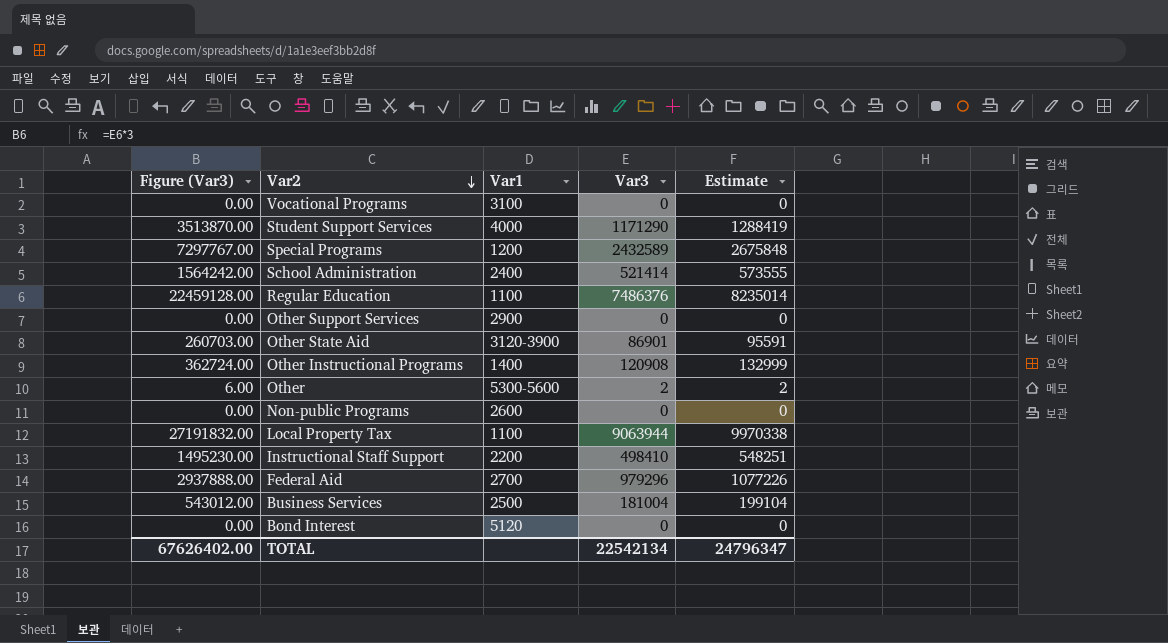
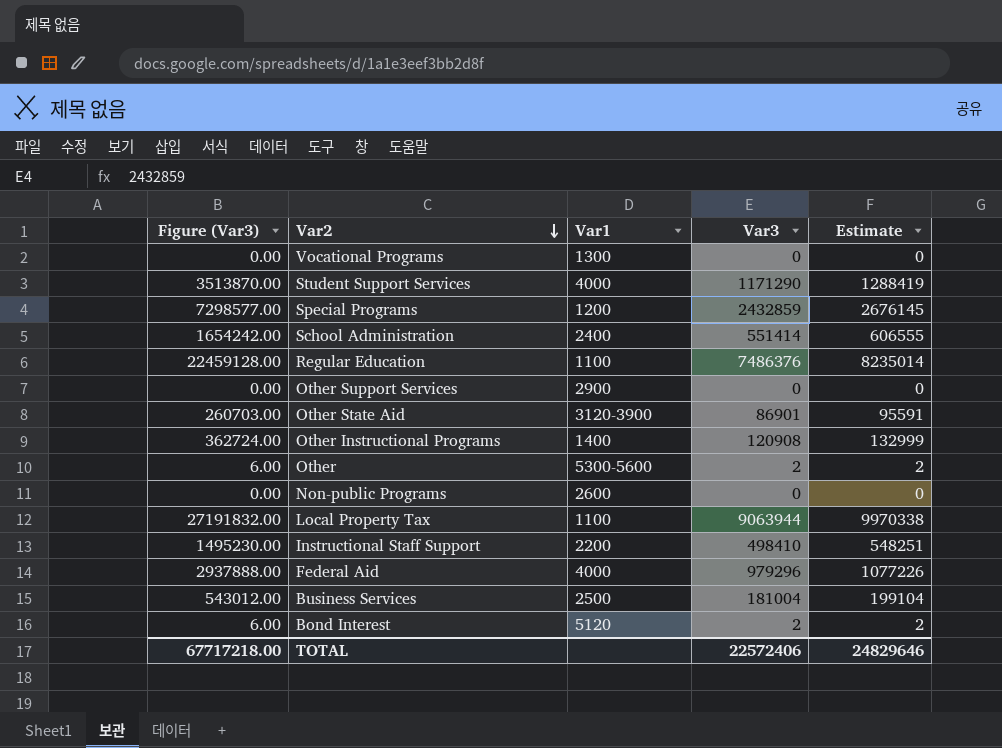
Vocational Programs | Var1: 3100 -> 1300
Special Programs | Figure (Var3): 7297767.00 -> 7298577.00
Special Programs | Var3: 2432589 -> 2432859
Special Programs | Estimate: 2675848 -> 2676145
School Administration | Figure (Var3): 1564242.00 -> 1654242.00
School Administration | Var3: 521414 -> 551414
School Administration | Estimate: 573555 -> 606555
Federal Aid | Var1: 2700 -> 4000
Bond Interest | Figure (Var3): 0.00 -> 6.00
Bond Interest | Var3: 0 -> 2
Bond Interest | Estimate: 0 -> 2
TOTAL | Figure (Var3): 67626402.00 -> 67717218.00
TOTAL | Var3: 22542134 -> 22572406
TOTAL | Estimate: 24796347 -> 24829646

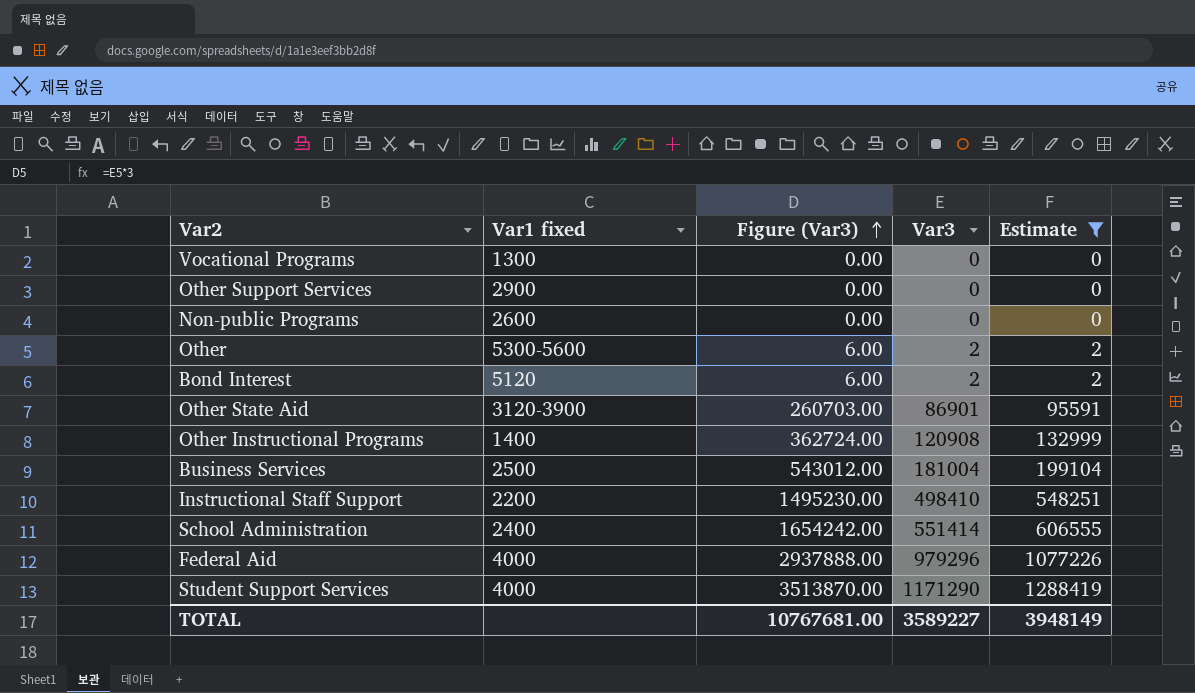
filter: none -> Estimate <= 1288419
row order: Var2 descending -> Figure (Var3) ascending
column name: Var1 -> Var1 fixed
column Figure (Var3) | position: 1 -> 3
TOTAL | Figure (Var3): 67717218.00 -> 10767681.00
TOTAL | Var3: 22572406 -> 3589227
TOTAL | Estimate: 24829646 -> 3948149

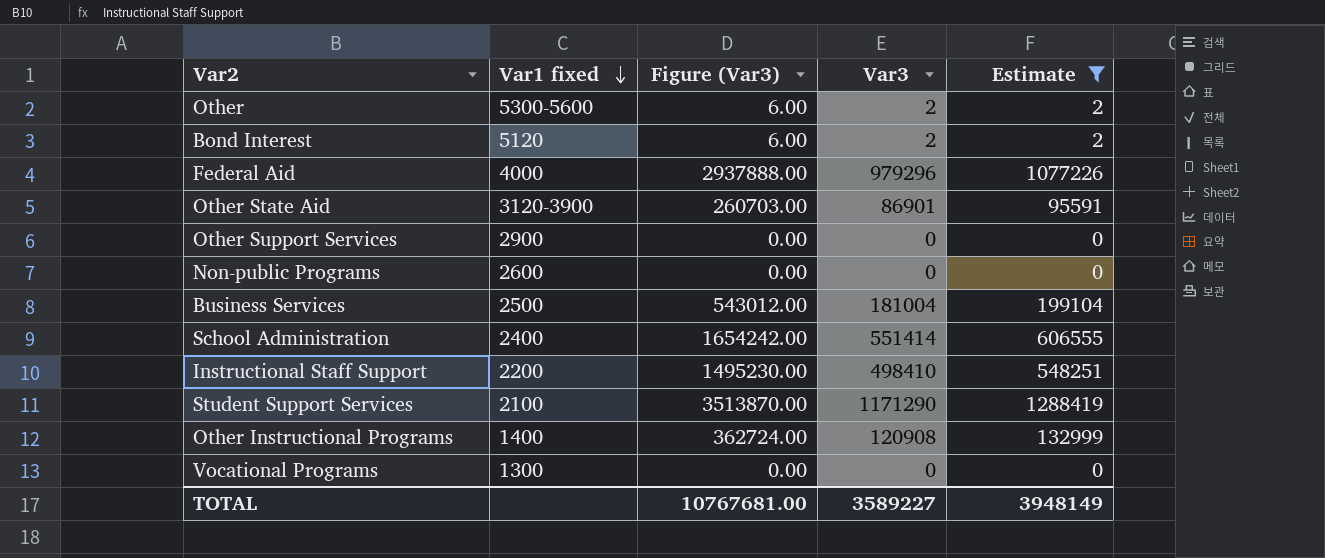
row order: Figure (Var3) ascending -> Var1 fixed descending
Student Support Services | Var1 fixed: 4000 -> 2100

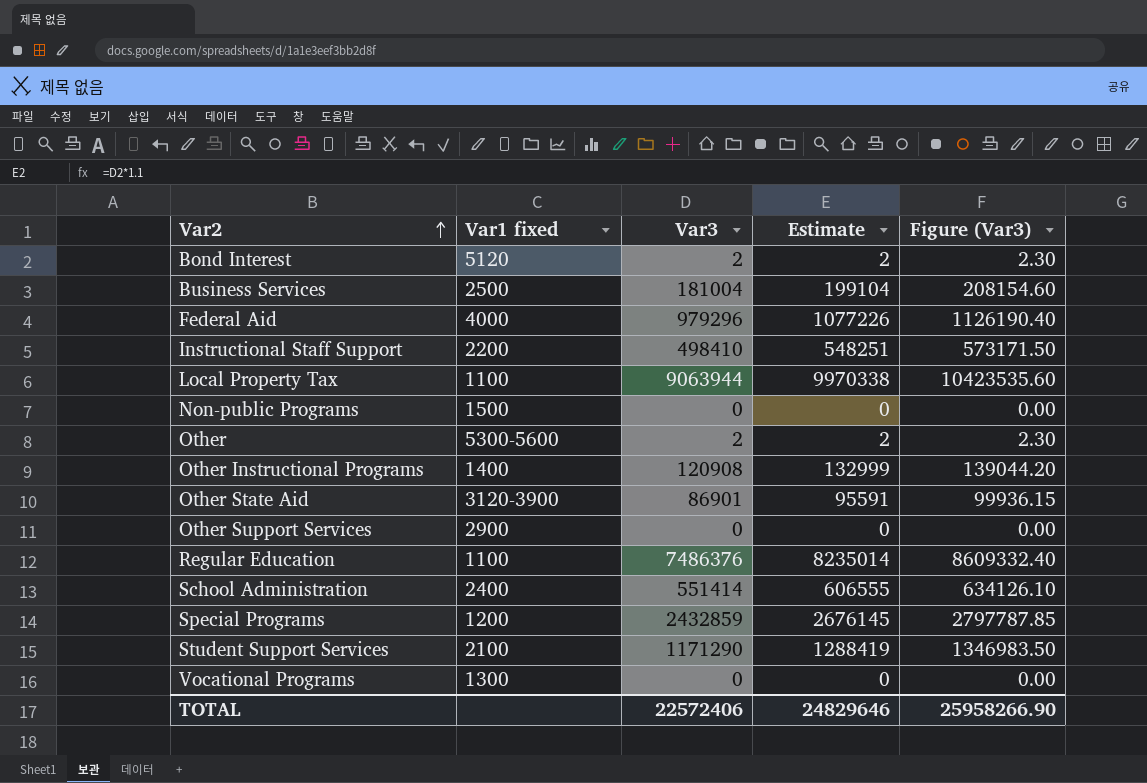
filter: Estimate <= 1288419 -> none
row order: Var1 fixed descending -> Var2 ascending
column Figure (Var3) | formula: [Var3] * 3 -> [Var3] * 1.15
column Figure (Var3) | position: 3 -> 5
Non-public Programs | Var1 fixed: 2600 -> 1500
TOTAL | Var3: 3589227 -> 22572406
TOTAL | Estimate: 3948149 -> 24829646
TOTAL | Figure (Var3): 10767681.00 -> 25958266.90

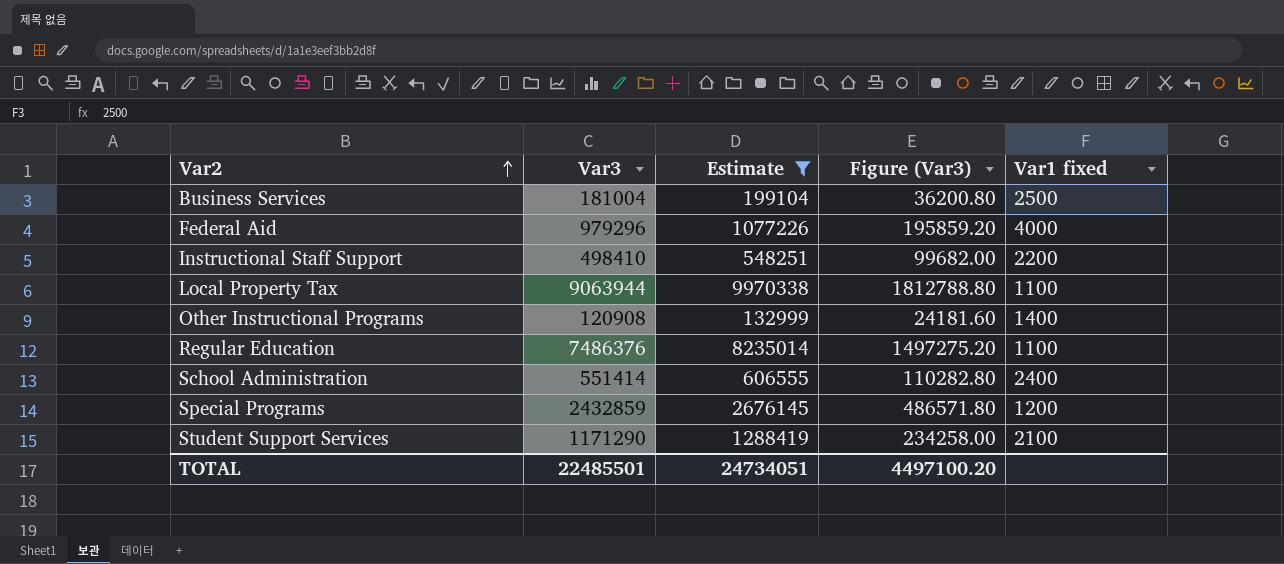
filter: none -> Estimate >= 132999
column Figure (Var3) | formula: [Var3] * 1.15 -> [Var3] * 0.2
column Var1 fixed | position: 2 -> 5
TOTAL | Var3: 22572406 -> 22485501
TOTAL | Estimate: 24829646 -> 24734051
TOTAL | Figure (Var3): 25958266.90 -> 4497100.20

